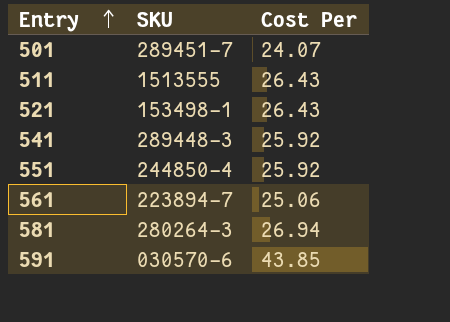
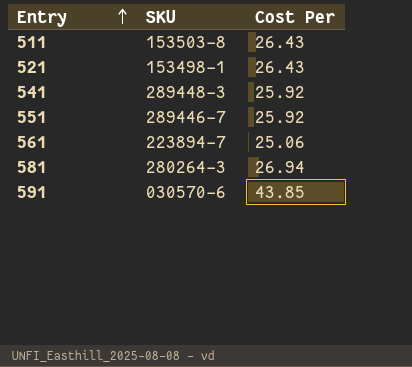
row 501: 289451-7 | 24.07 -> none
511 | SKU: 1513555 -> 153503-8
551 | SKU: 244850-4 -> 289446-7

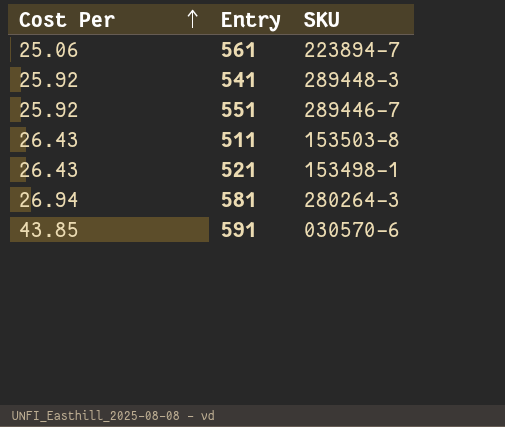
row order: Entry ascending -> Cost Per ascending
column Cost Per | position: 3 -> 1

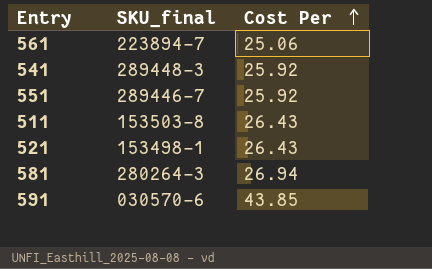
column name: SKU -> SKU_final
column Cost Per | position: 1 -> 3

